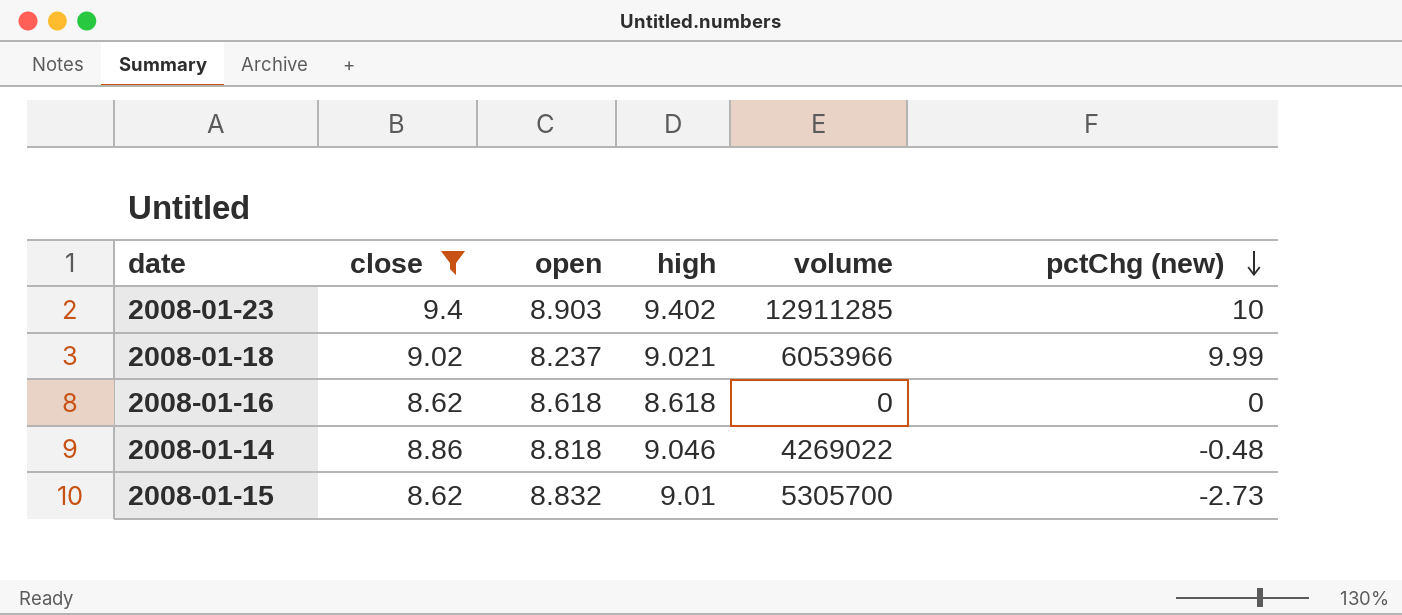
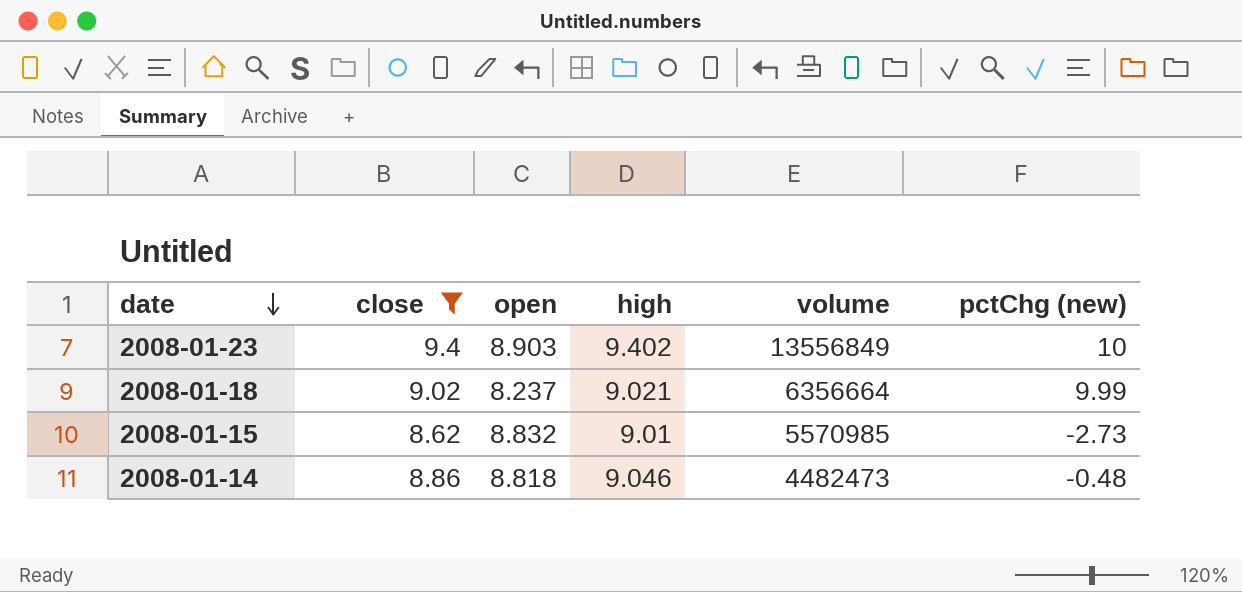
row order: pctChg (new) descending -> date descending
row 2008-01-16: 8.62 | 8.618 | 8.618 | 0 | 0 -> none
2008-01-23 | volume: 12911285 -> 13556849
2008-01-18 | volume: 6053966 -> 6356664
2008-01-15 | volume: 5305700 -> 5570985
2008-01-14 | volume: 4269022 -> 4482473

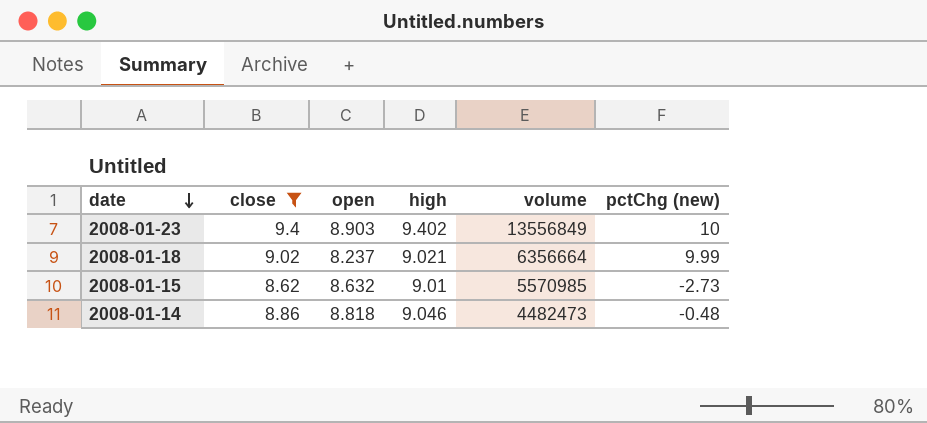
2008-01-15 | open: 8.832 -> 8.632

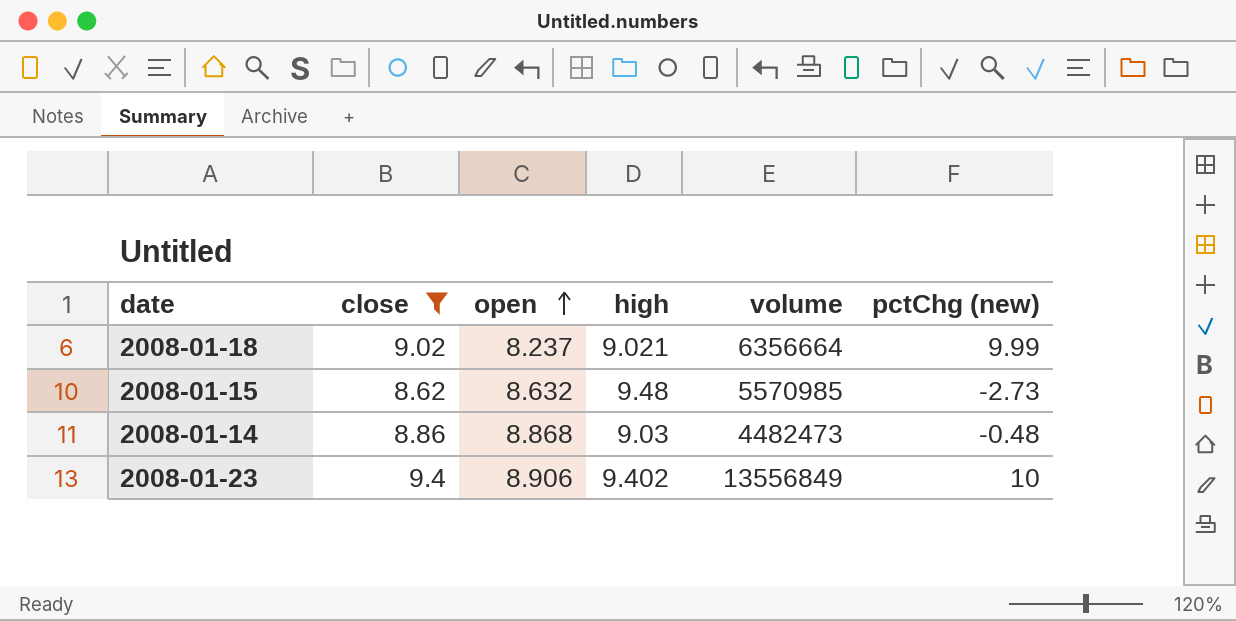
row order: date descending -> open ascending
2008-01-15 | high: 9.01 -> 9.48
2008-01-14 | open: 8.818 -> 8.868
2008-01-14 | high: 9.046 -> 9.03
2008-01-23 | open: 8.903 -> 8.906

